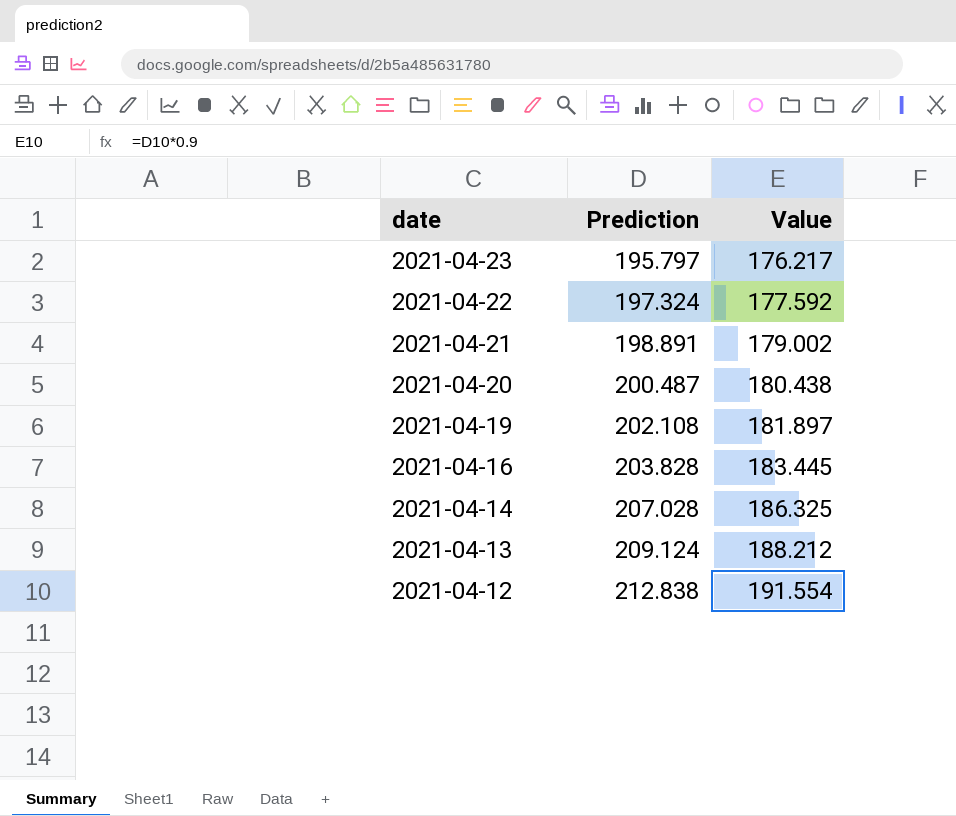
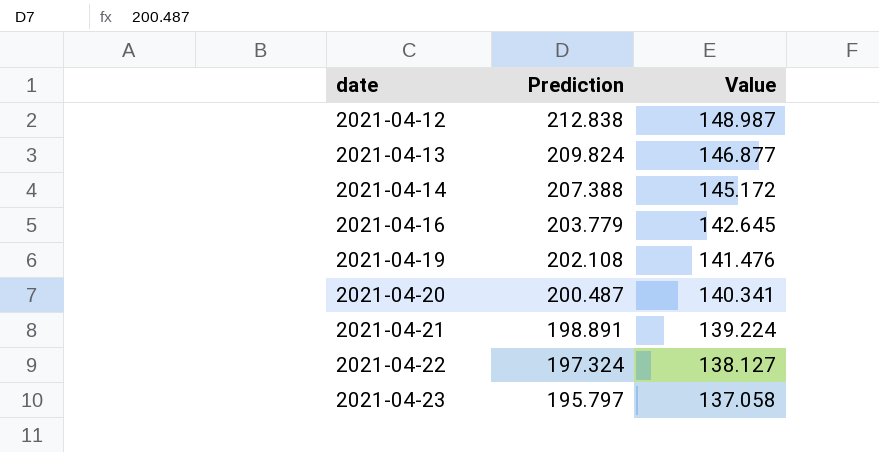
row order: date descending -> date ascending
column Value | formula: [Prediction] * 0.9 -> [Prediction] * 0.7
2021-04-13 | Prediction: 209.124 -> 209.824
2021-04-14 | Prediction: 207.028 -> 207.388
2021-04-16 | Prediction: 203.828 -> 203.779

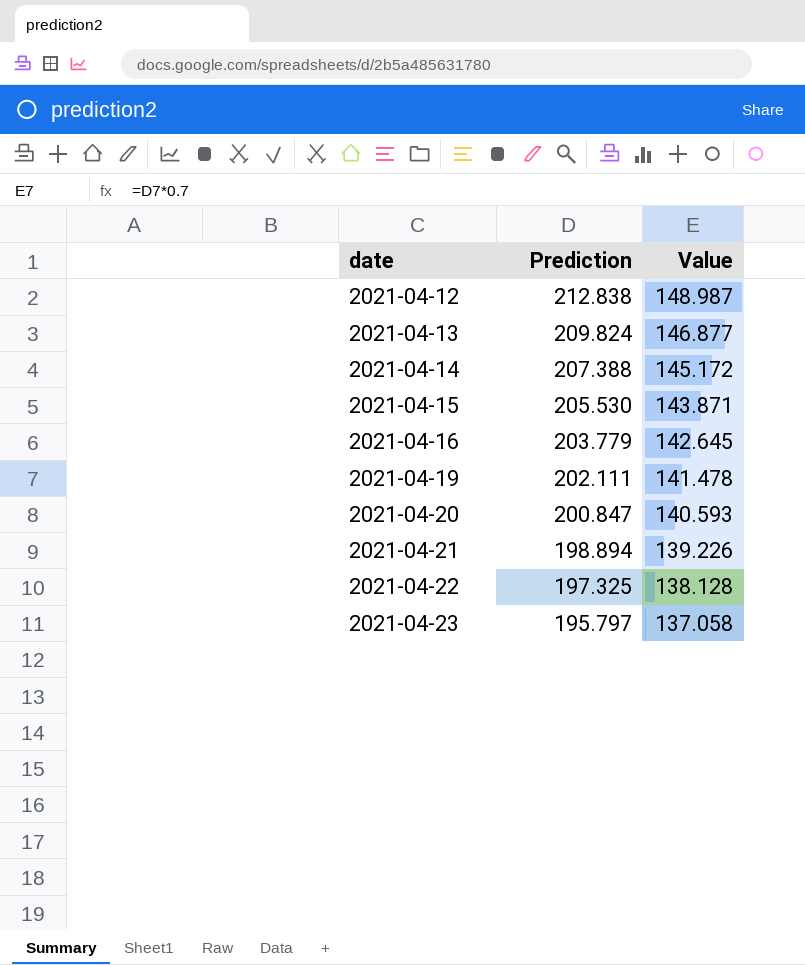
row 2021-04-15: none -> 205.530 | 143.871
2021-04-19 | Prediction: 202.108 -> 202.111
2021-04-19 | Value: 141.476 -> 141.478
2021-04-20 | Prediction: 200.487 -> 200.847
2021-04-20 | Value: 140.341 -> 140.593
2021-04-21 | Prediction: 198.891 -> 198.894
2021-04-21 | Value: 139.224 -> 139.226
2021-04-22 | Prediction: 197.324 -> 197.325
2021-04-22 | Value: 138.127 -> 138.128

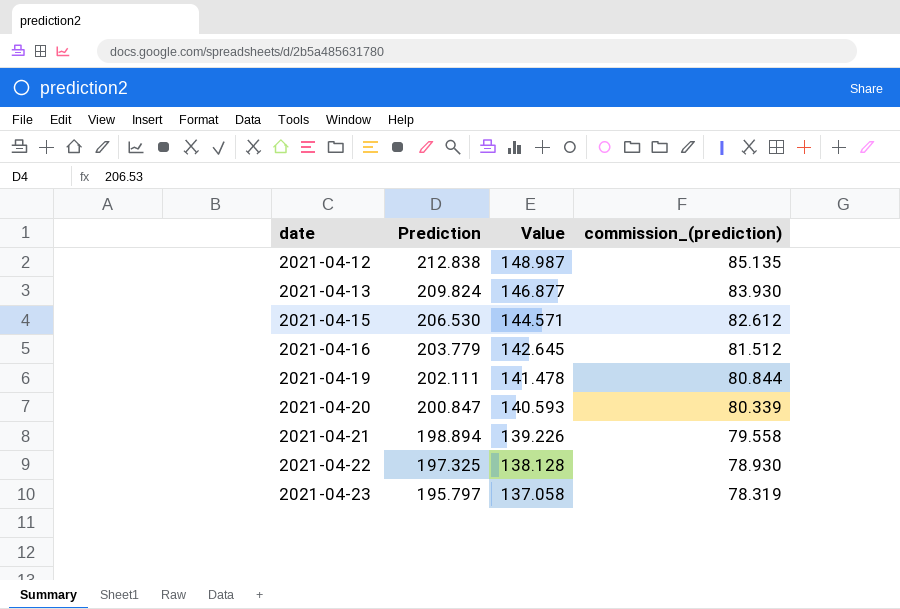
column commission_(prediction) | formula: none -> [Prediction] * 0.4
row 2021-04-14: 207.388 | 145.172 -> none
2021-04-15 | Prediction: 205.530 -> 206.530
2021-04-15 | Value: 143.871 -> 144.571

